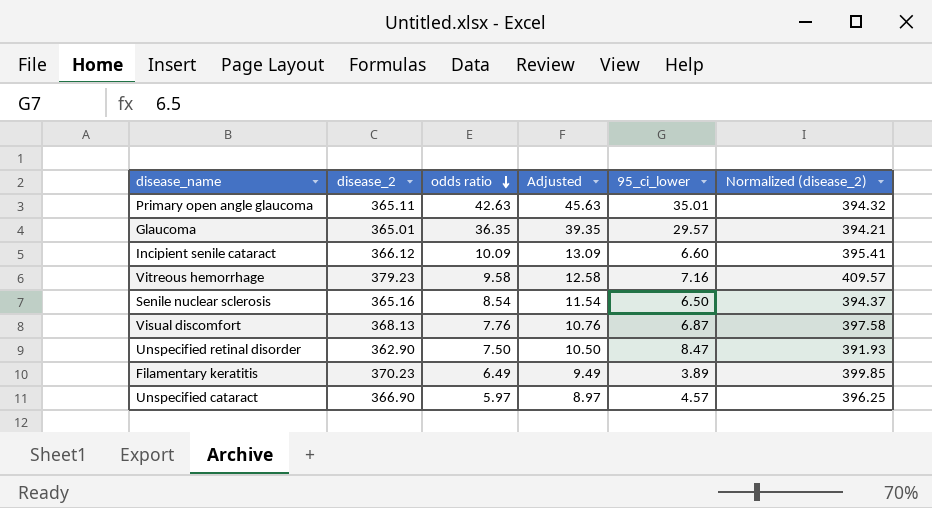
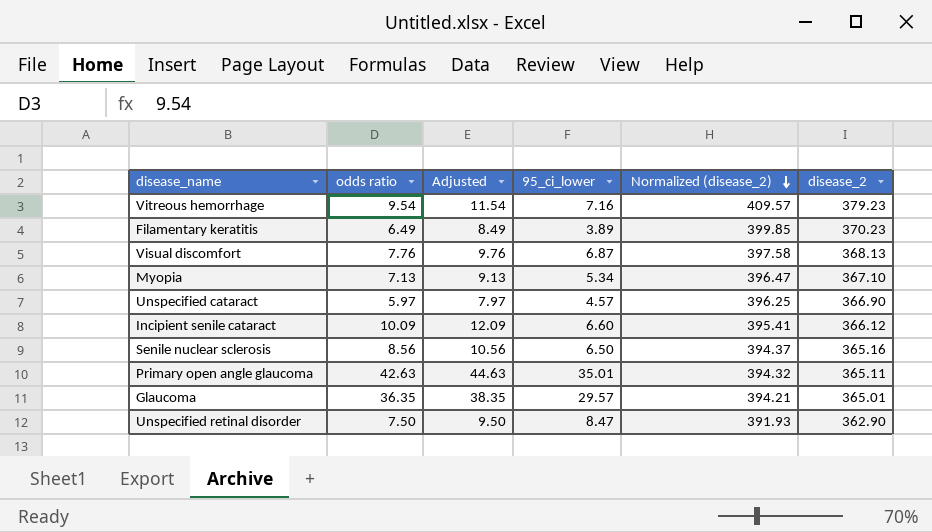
row order: odds ratio descending -> Normalized (disease_2) descending
column Adjusted | formula: [odds ratio] + 3 -> [odds ratio] + 2
column disease_2 | position: 2 -> 6
Vitreous hemorrhage | odds ratio: 9.58 -> 9.54
row Myopia: none -> 7.13 | 9.13 | 5.34 | 396.47 | 367.10
Senile nuclear sclerosis | odds ratio: 8.54 -> 8.56

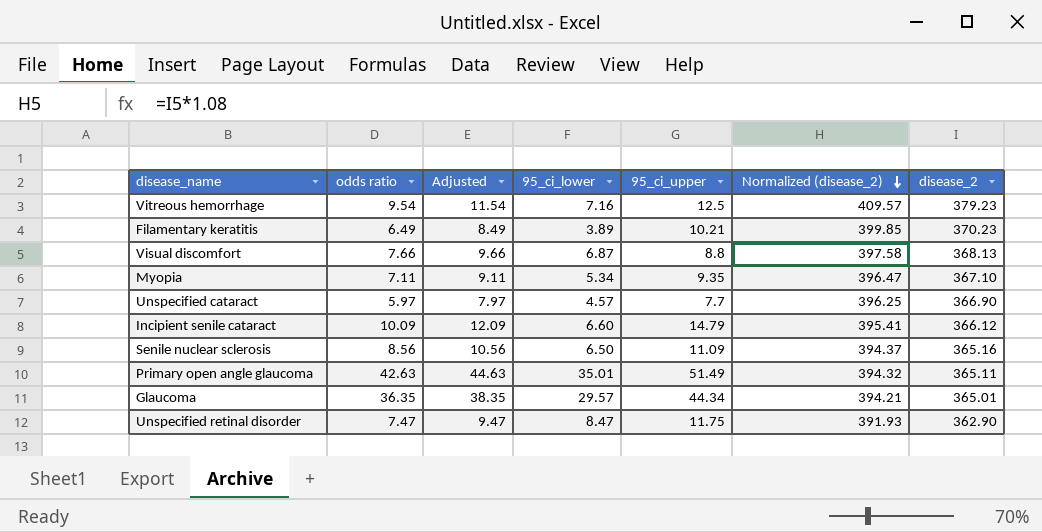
column 95_ci_upper | position: none -> 5
Visual discomfort | odds ratio: 7.76 -> 7.66
Visual discomfort | Adjusted: 9.76 -> 9.66
Myopia | odds ratio: 7.13 -> 7.11
Myopia | Adjusted: 9.13 -> 9.11
Unspecified retinal disorder | odds ratio: 7.50 -> 7.47
Unspecified retinal disorder | Adjusted: 9.50 -> 9.47

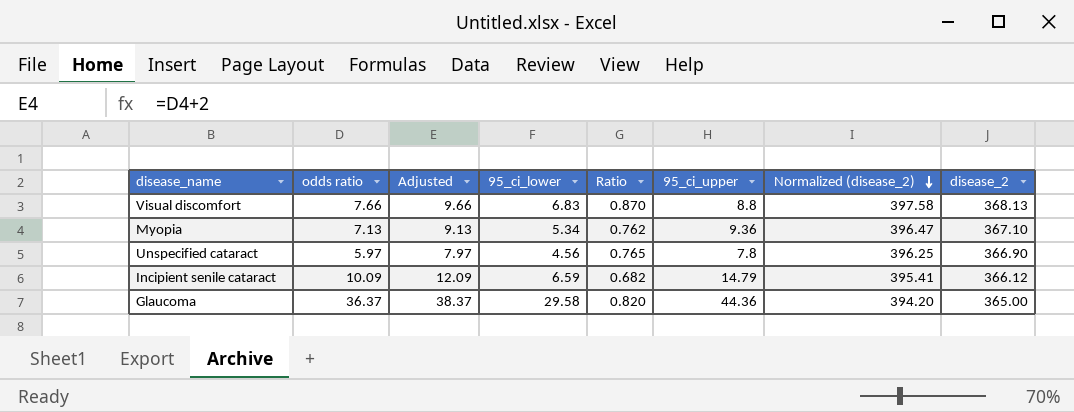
column Ratio | formula: none -> [odds ratio] / [95_ci_upper]
row Vitreous hemorrhage: 9.54 | 11.54 | 7.16 | 12.5 | 409.57 | 379.23 -> none
row Filamentary keratitis: 6.49 | 8.49 | 3.89 | 10.21 | 399.85 | 370.23 -> none
row Senile nuclear sclerosis: 8.56 | 10.56 | 6.50 | 11.09 | 394.37 | 365.16 -> none
row Primary open angle glaucoma: 42.63 | 44.63 | 35.01 | 51.49 | 394.32 | 365.11 -> none
row Unspecified retinal disorder: 7.47 | 9.47 | 8.47 | 11.75 | 391.93 | 362.90 -> none
Visual discomfort | 95_ci_lower: 6.87 -> 6.83
Myopia | odds ratio: 7.11 -> 7.13
Myopia | Adjusted: 9.11 -> 9.13
Myopia | 95_ci_upper: 9.35 -> 9.36
Unspecified cataract | 95_ci_lower: 4.57 -> 4.56
Unspecified cataract | 95_ci_upper: 7.7 -> 7.8
Incipient senile cataract | 95_ci_lower: 6.60 -> 6.59
Glaucoma | odds ratio: 36.35 -> 36.37
Glaucoma | Adjusted: 38.35 -> 38.37
Glaucoma | 95_ci_lower: 29.57 -> 29.58
Glaucoma | 95_ci_upper: 44.34 -> 44.36
Glaucoma | Normalized (disease_2): 394.21 -> 394.20
Glaucoma | disease_2: 365.01 -> 365.00

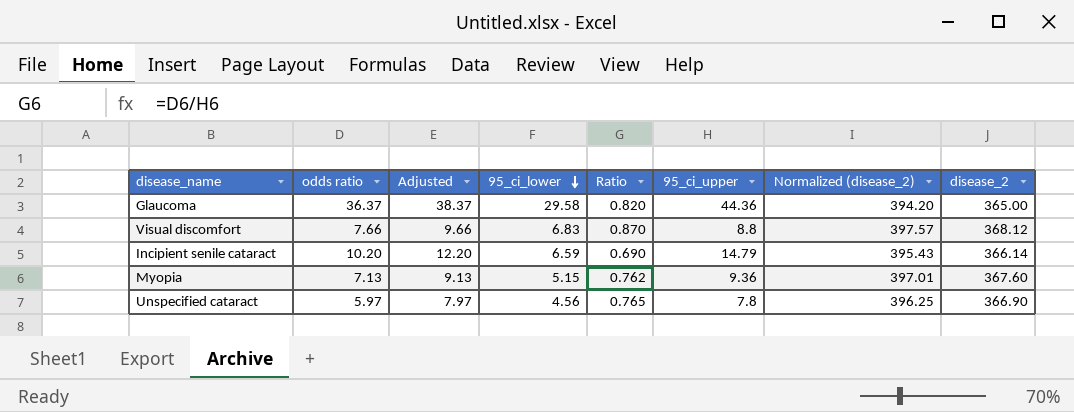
row order: Normalized (disease_2) descending -> 95_ci_lower descending
Visual discomfort | Normalized (disease_2): 397.58 -> 397.57
Visual discomfort | disease_2: 368.13 -> 368.12
Incipient senile cataract | odds ratio: 10.09 -> 10.20
Incipient senile cataract | Adjusted: 12.09 -> 12.20
Incipient senile cataract | Ratio: 0.682 -> 0.690
Incipient senile cataract | Normalized (disease_2): 395.41 -> 395.43
Incipient senile cataract | disease_2: 366.12 -> 366.14
Myopia | 95_ci_lower: 5.34 -> 5.15
Myopia | Normalized (disease_2): 396.47 -> 397.01
Myopia | disease_2: 367.10 -> 367.60

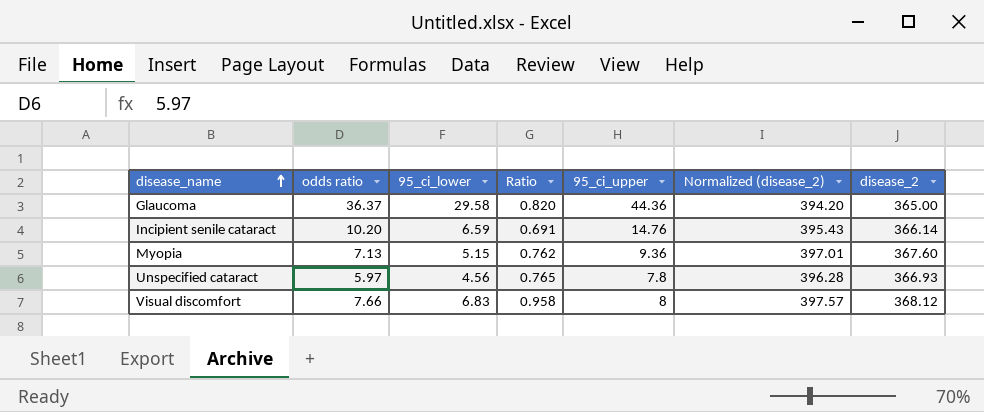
row order: 95_ci_lower descending -> disease_name ascending
column Adjusted | formula: [odds ratio] + 2 -> none
Incipient senile cataract | Ratio: 0.690 -> 0.691
Incipient senile cataract | 95_ci_upper: 14.79 -> 14.76
Unspecified cataract | Normalized (disease_2): 396.25 -> 396.28
Unspecified cataract | disease_2: 366.90 -> 366.93
Visual discomfort | Ratio: 0.870 -> 0.958
Visual discomfort | 95_ci_upper: 8.8 -> 8

